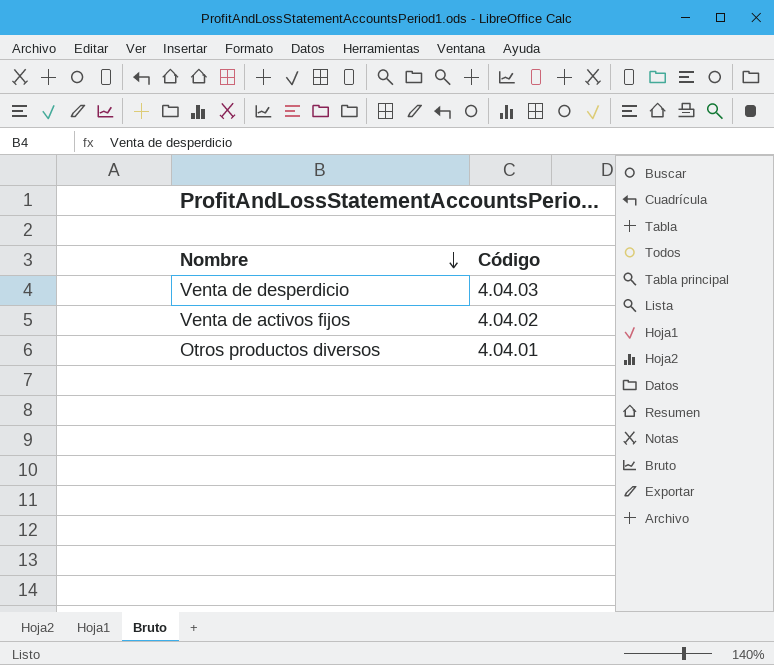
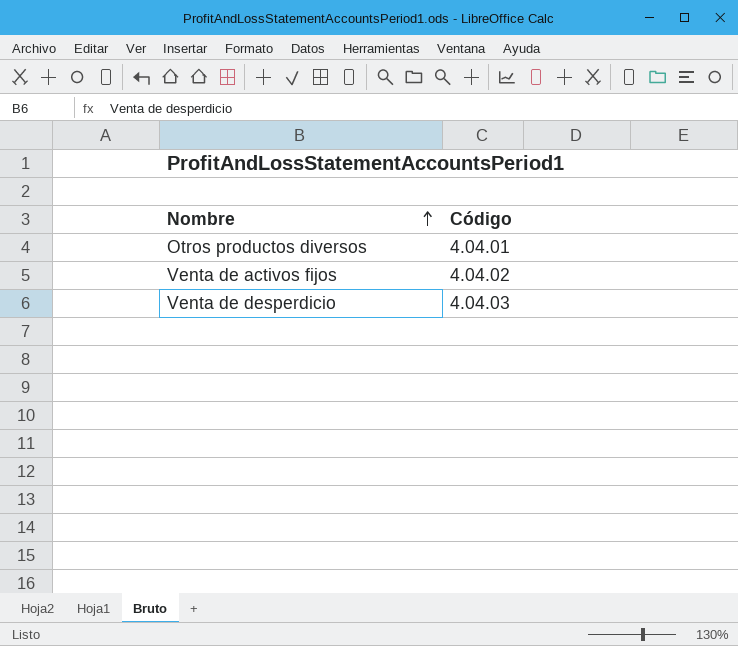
row order: Nombre descending -> Nombre ascending

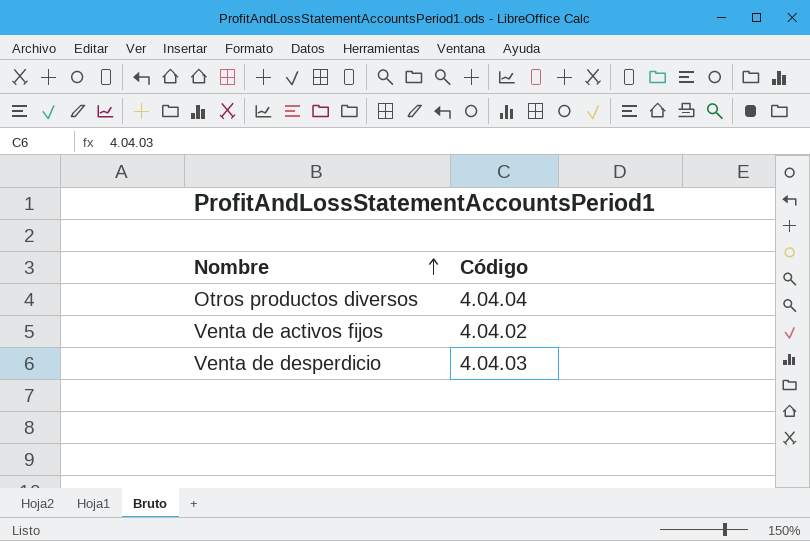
Otros productos diversos | Código: 4.04.01 -> 4.04.04

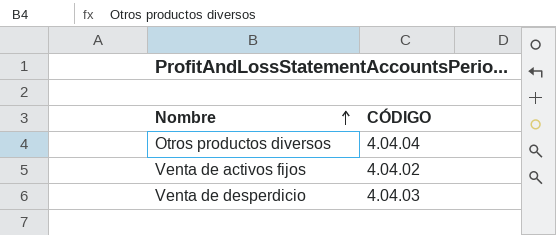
column name: Código -> CÓDIGO

